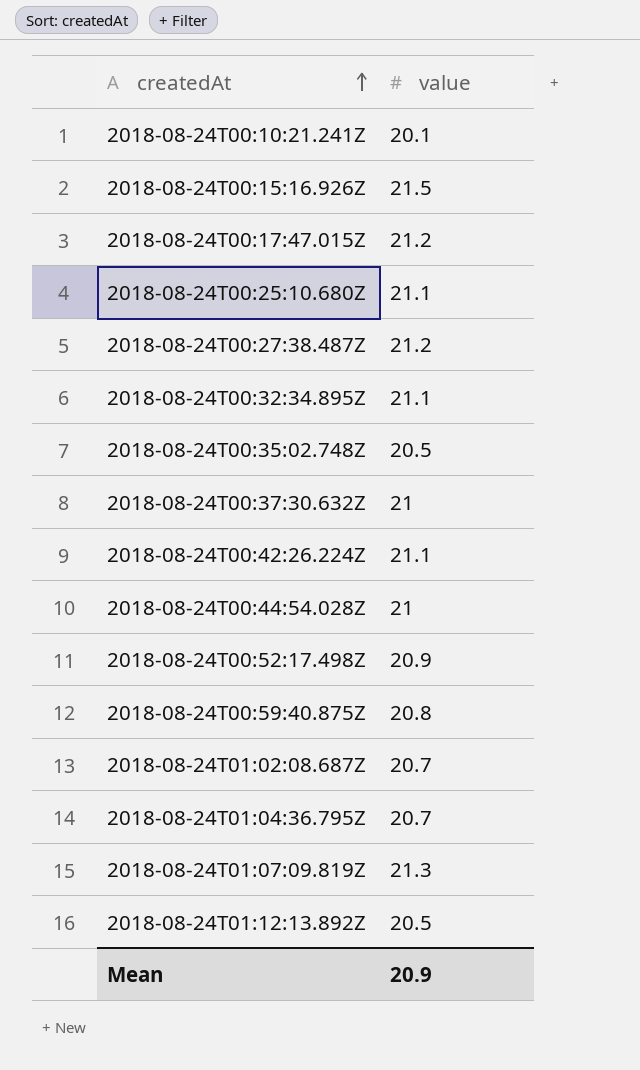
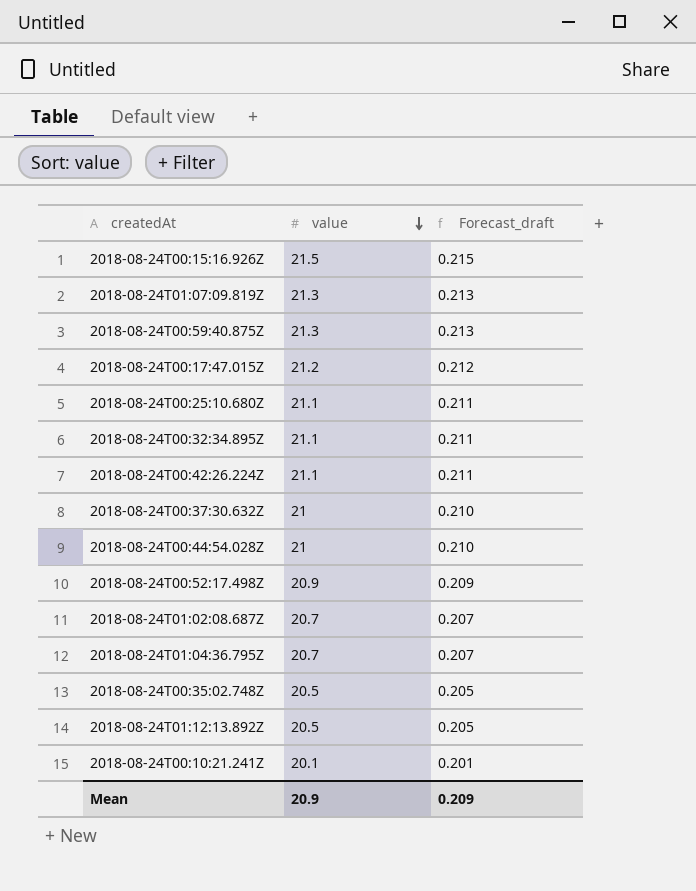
row order: createdAt ascending -> value descending
column Forecast_draft | formula: none -> [value] * 0.01
row 2018-08-24T00:27:38.487Z: 21.2 -> none
2018-08-24T00:59:40.875Z | value: 20.8 -> 21.3

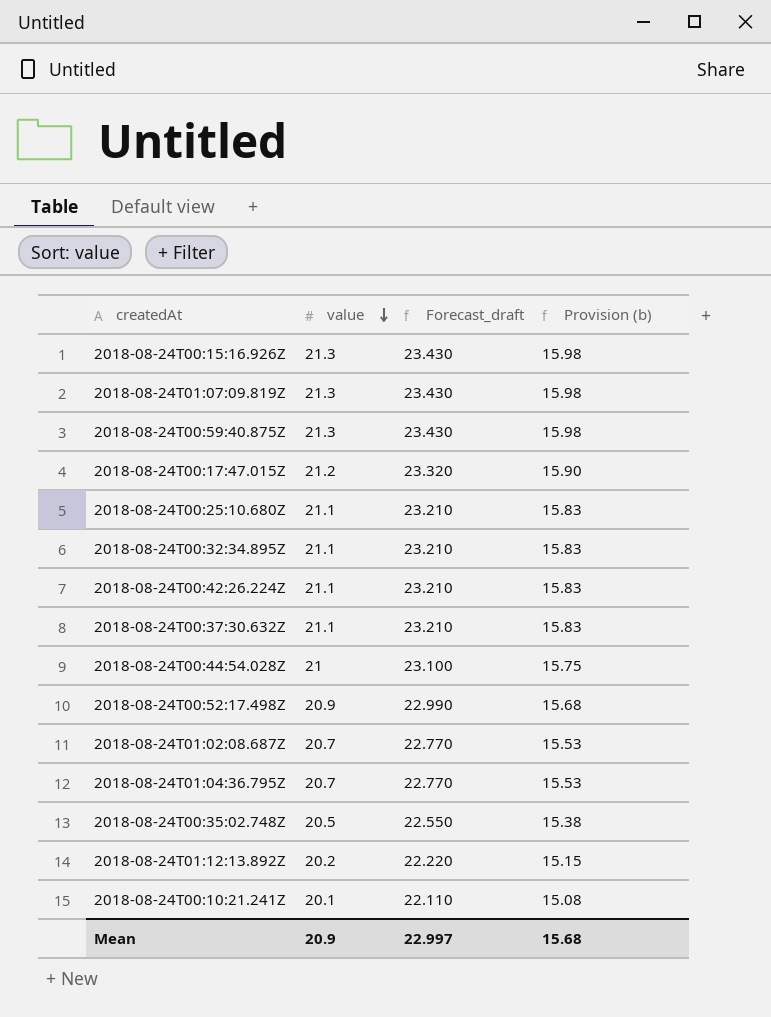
column Forecast_draft | formula: [value] * 0.01 -> [value] * 1.1
column Provision (b) | formula: none -> [value] * 0.75
2018-08-24T00:15:16.926Z | value: 21.5 -> 21.3
2018-08-24T00:37:30.632Z | value: 21 -> 21.1
2018-08-24T01:12:13.892Z | value: 20.5 -> 20.2
Mean | Forecast_draft: 0.209 -> 22.997

